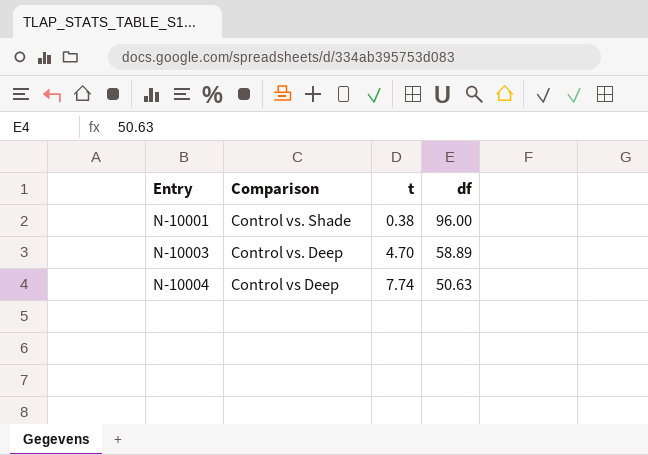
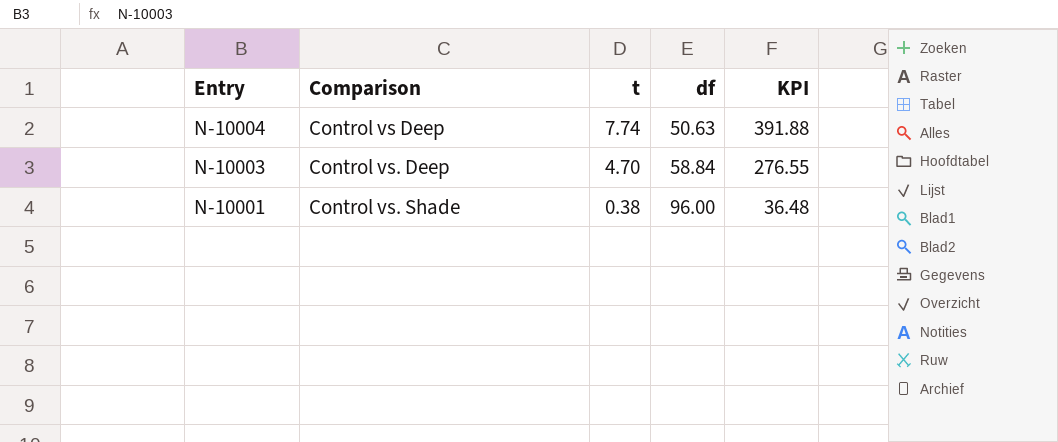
row order: Entry ascending -> Entry descending
column KPI | formula: none -> [t] * [df]
N-10003 | df: 58.89 -> 58.84

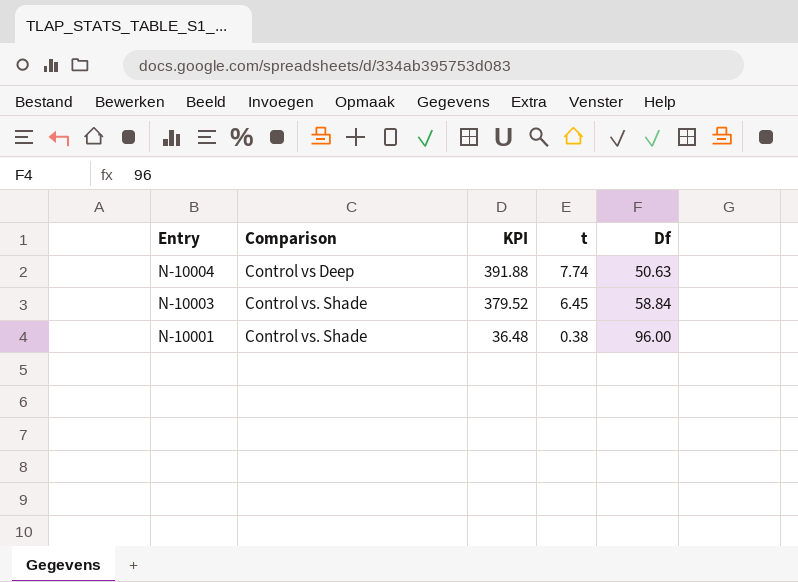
column KPI | position: 5 -> 3
column name: df -> Df
N-10003 | Comparison: Control vs. Deep -> Control vs. Shade
N-10003 | KPI: 276.55 -> 379.52
N-10003 | t: 4.70 -> 6.45

